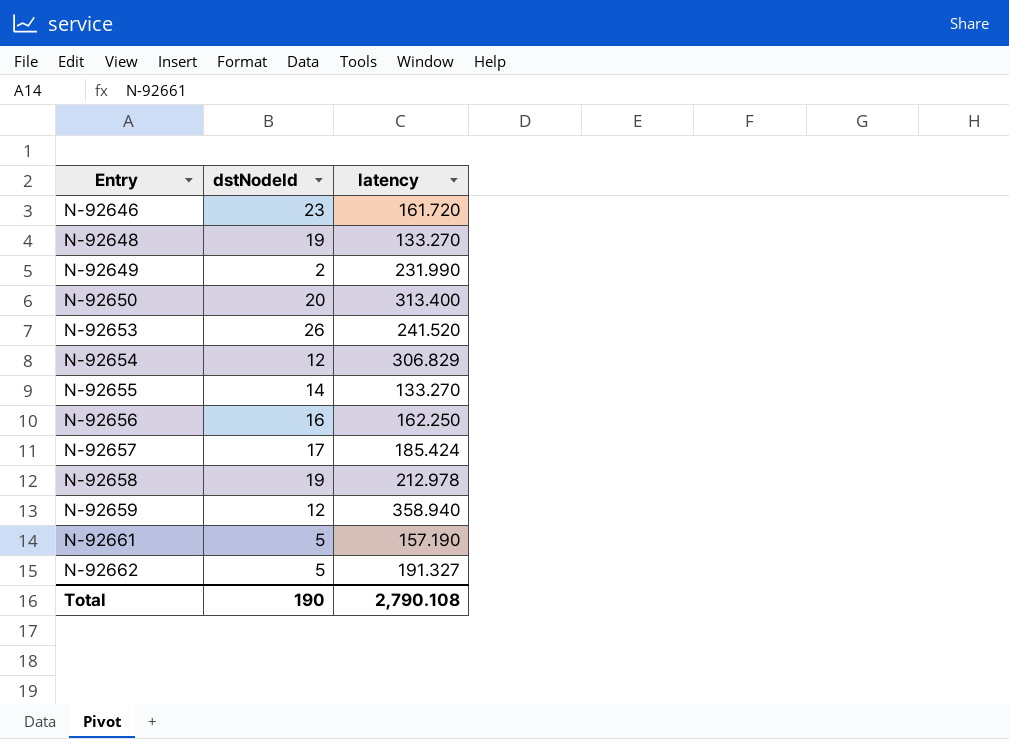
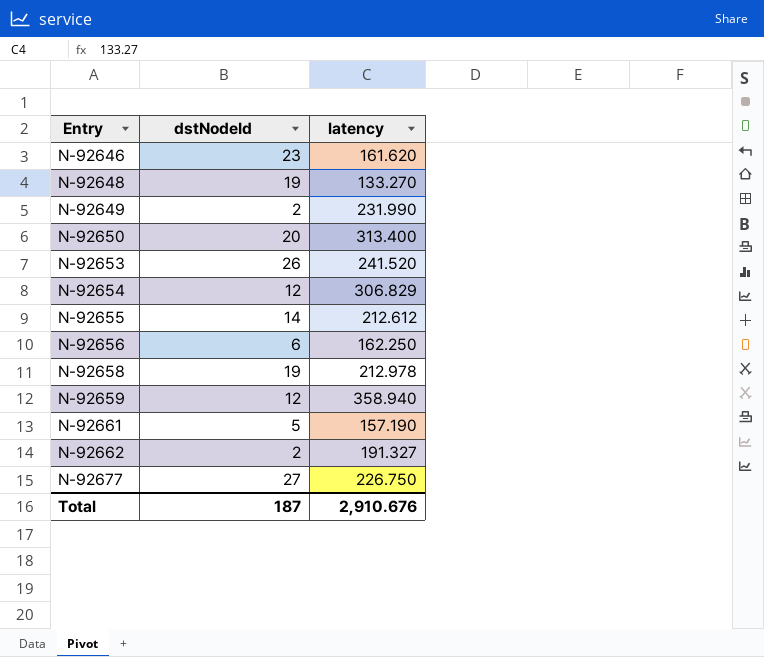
row N-92657: 17 | 185.424 -> none
N-92646 | latency: 161.720 -> 161.620
N-92655 | latency: 133.270 -> 212.612
N-92656 | dstNodeId: 16 -> 6
N-92662 | dstNodeId: 5 -> 2
row N-92677: none -> 27 | 226.750
Total | dstNodeId: 190 -> 187
Total | latency: 2,790.108 -> 2,910.676

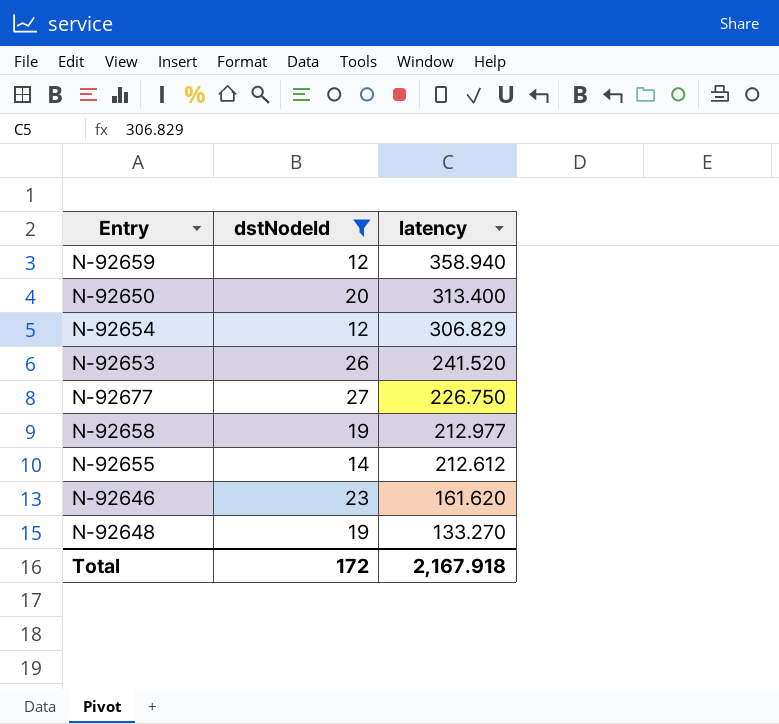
filter: none -> dstNodeId >= 12
row order: Entry ascending -> latency descending
N-92658 | latency: 212.978 -> 212.977
Total | dstNodeId: 187 -> 172
Total | latency: 2,910.676 -> 2,167.918

